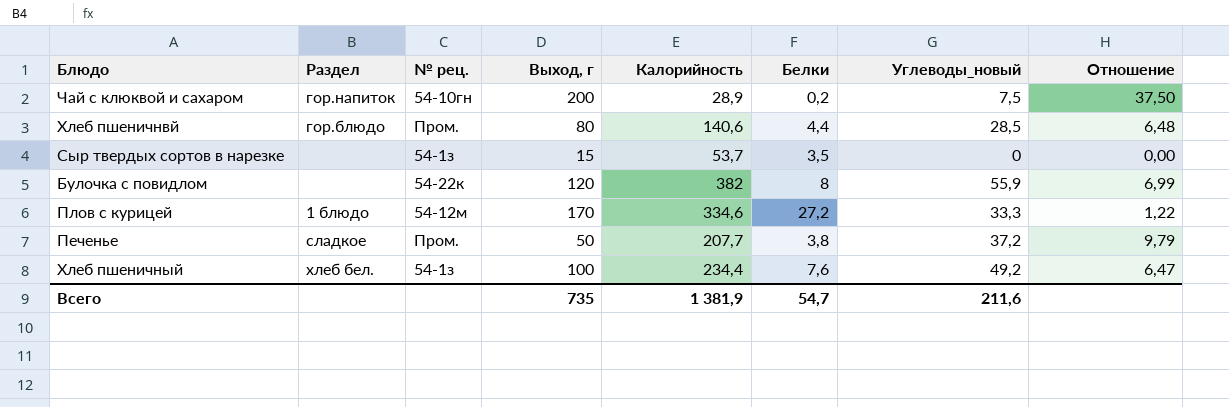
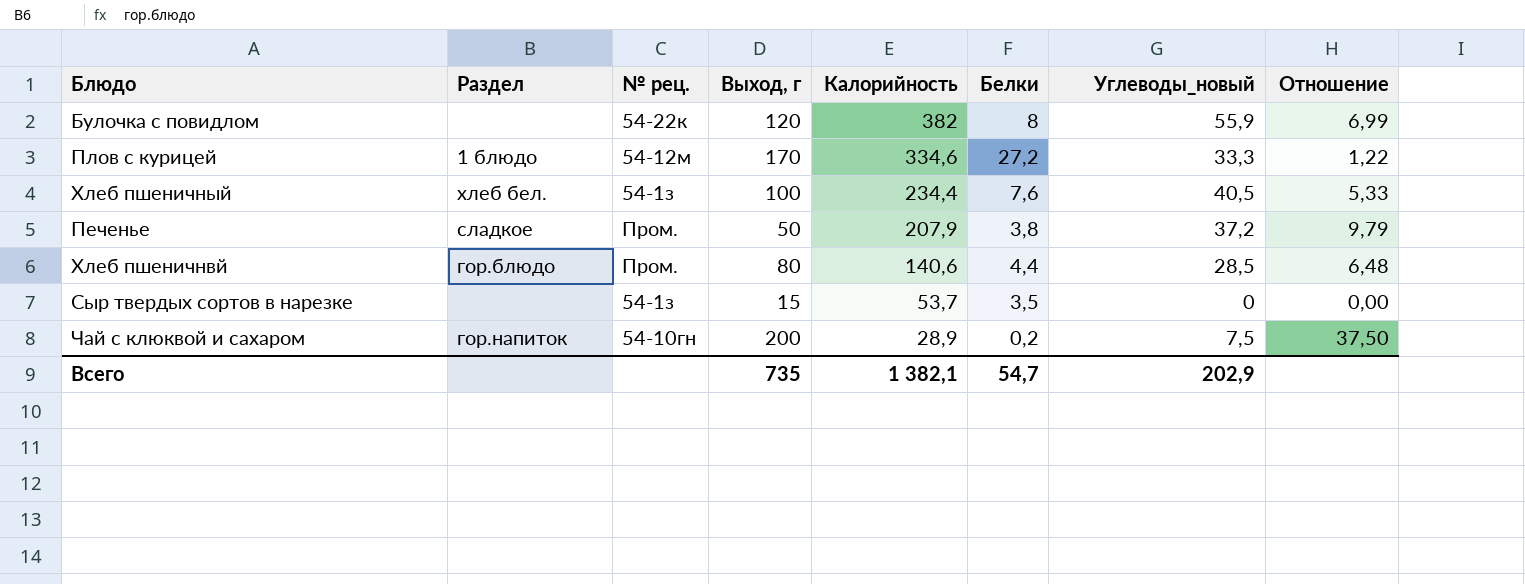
row order: none -> Калорийность descending
Хлеб пшеничный | Углеводы_новый: 49,2 -> 40,5
Хлеб пшеничный | Отношение: 6,47 -> 5,33
Печенье | Калорийность: 207,7 -> 207,9
Всего | Калорийность: 1 381,9 -> 1 382,1
Всего | Углеводы_новый: 211,6 -> 202,9

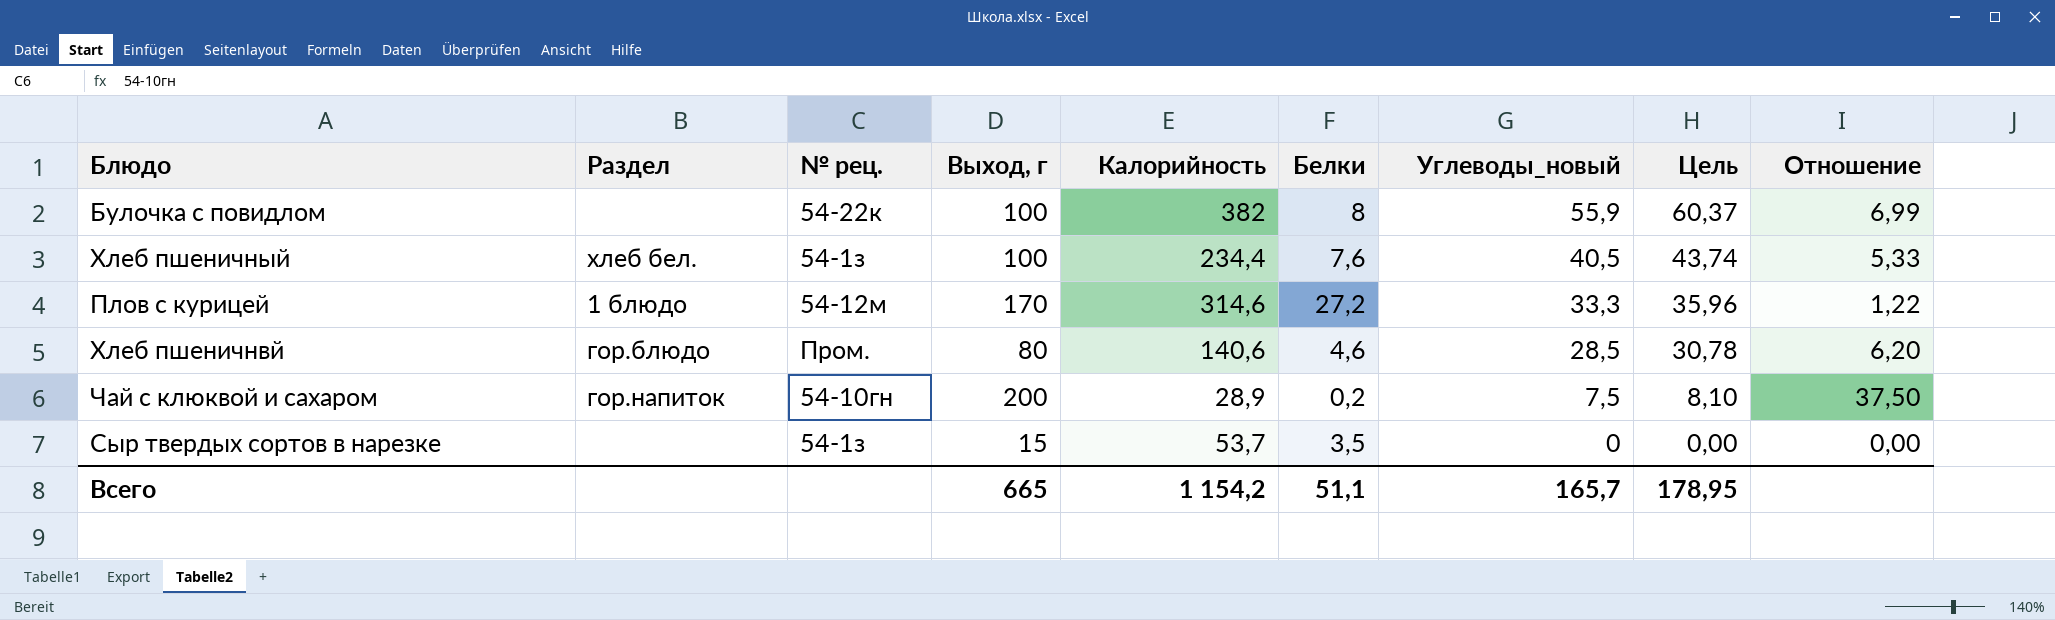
row order: Калорийность descending -> Углеводы_новый descending
column Цель | formula: none -> [Углеводы_новый] * 1,08
row Печенье: сладкое | Пром. | 50 | 207,9 | 3,8 | 37,2 | 9,79 -> none
Булочка с повидлом | Выход, г: 120 -> 100
Плов с курицей | Калорийность: 334,6 -> 314,6
Хлеб пшеничнвй | Белки: 4,4 -> 4,6
Хлеб пшеничнвй | Отношение: 6,48 -> 6,20
Всего | Выход, г: 735 -> 665
Всего | Калорийность: 1 382,1 -> 1 154,2
Всего | Белки: 54,7 -> 51,1
Всего | Углеводы_новый: 202,9 -> 165,7

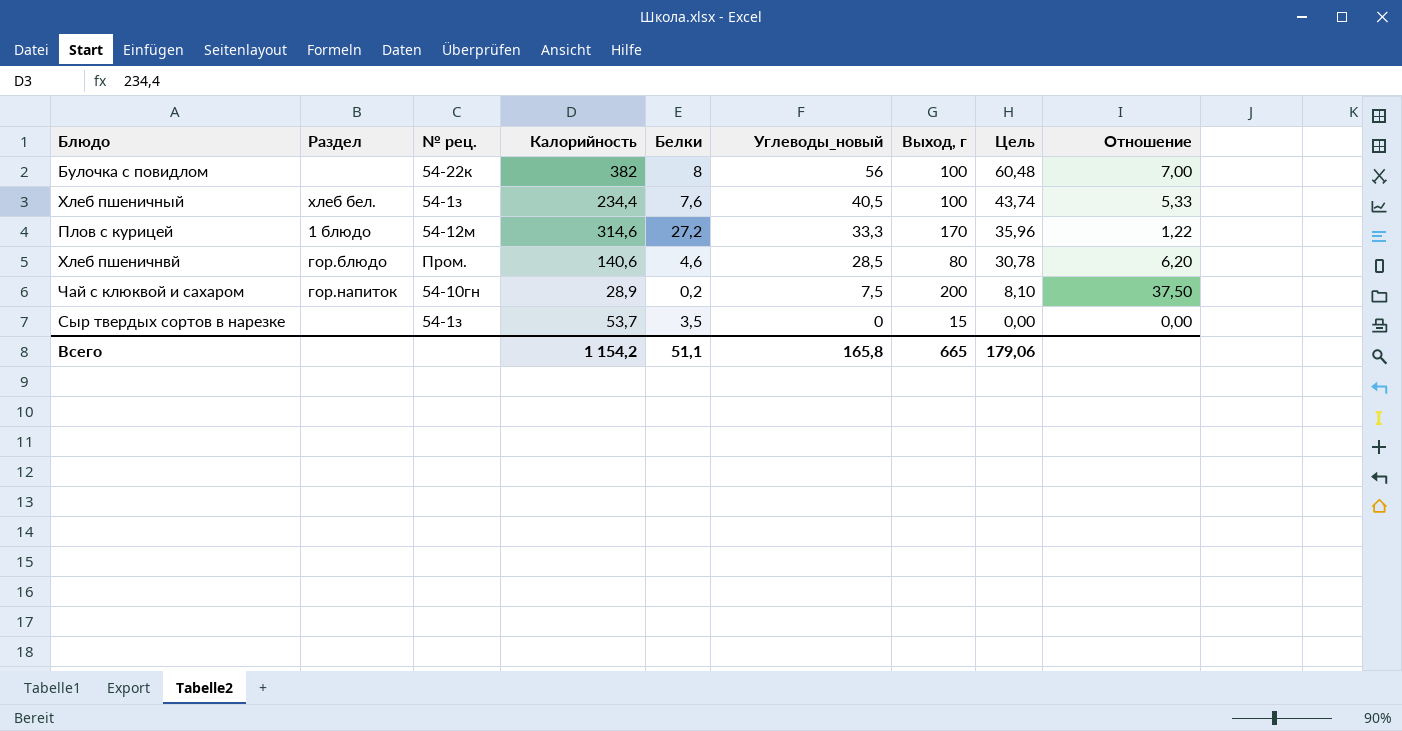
column Выход, г | position: 4 -> 7
Булочка с повидлом | Углеводы_новый: 55,9 -> 56
Булочка с повидлом | Цель: 60,37 -> 60,48
Булочка с повидлом | Отношение: 6,99 -> 7,00
Всего | Углеводы_новый: 165,7 -> 165,8
Всего | Цель: 178,95 -> 179,06

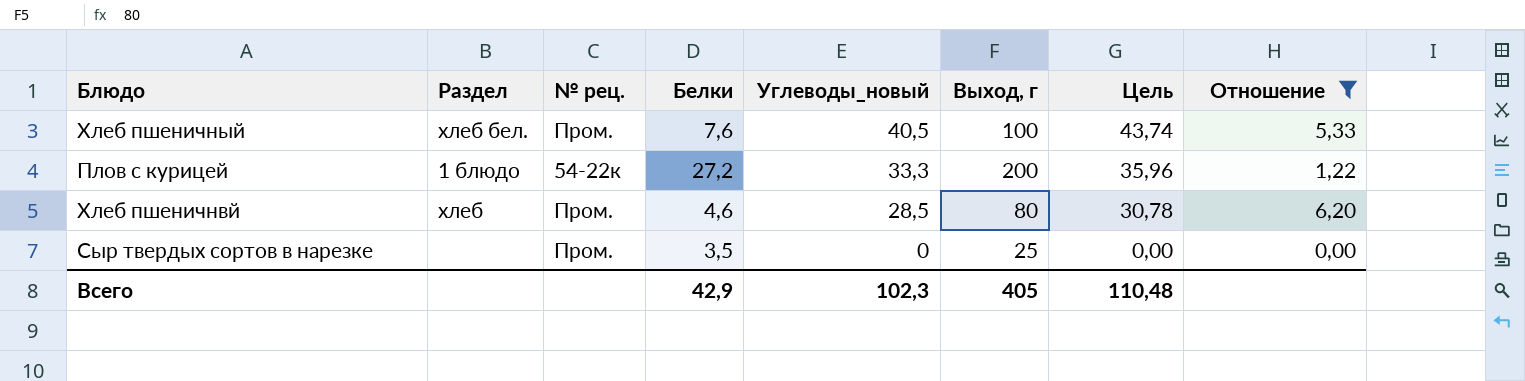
filter: none -> Отношение <= 6,20
column Калорийность | position: 4 -> none
Хлеб пшеничный | № рец.: 54-1з -> Пром.
Плов с курицей | № рец.: 54-12м -> 54-22к
Плов с курицей | Выход, г: 170 -> 200
Хлеб пшеничнвй | Раздел: гор.блюдо -> хлеб
Сыр твердых сортов в нарезке | № рец.: 54-1з -> Пром.
Сыр твердых сортов в нарезке | Выход, г: 15 -> 25
Всего | Белки: 51,1 -> 42,9
Всего | Углеводы_новый: 165,8 -> 102,3
Всего | Выход, г: 665 -> 405
Всего | Цель: 179,06 -> 110,48

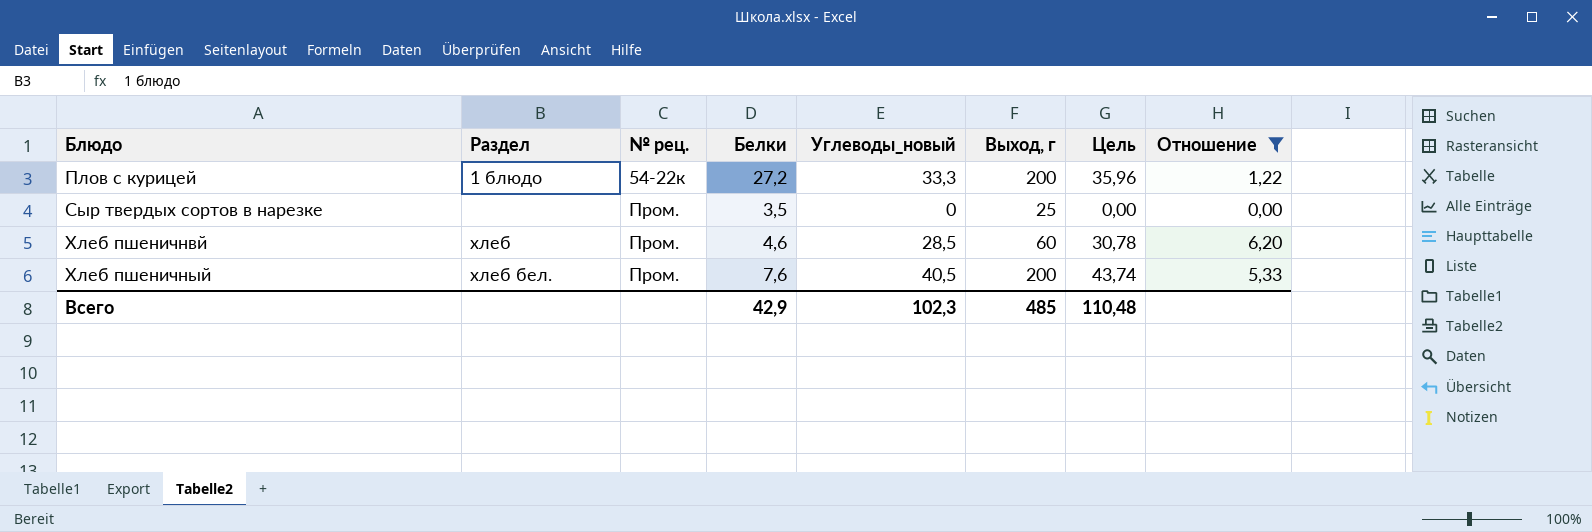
row order: Углеводы_новый descending -> Блюдо ascending
Хлеб пшеничнвй | Выход, г: 80 -> 60
Хлеб пшеничный | Выход, г: 100 -> 200
Всего | Выход, г: 405 -> 485

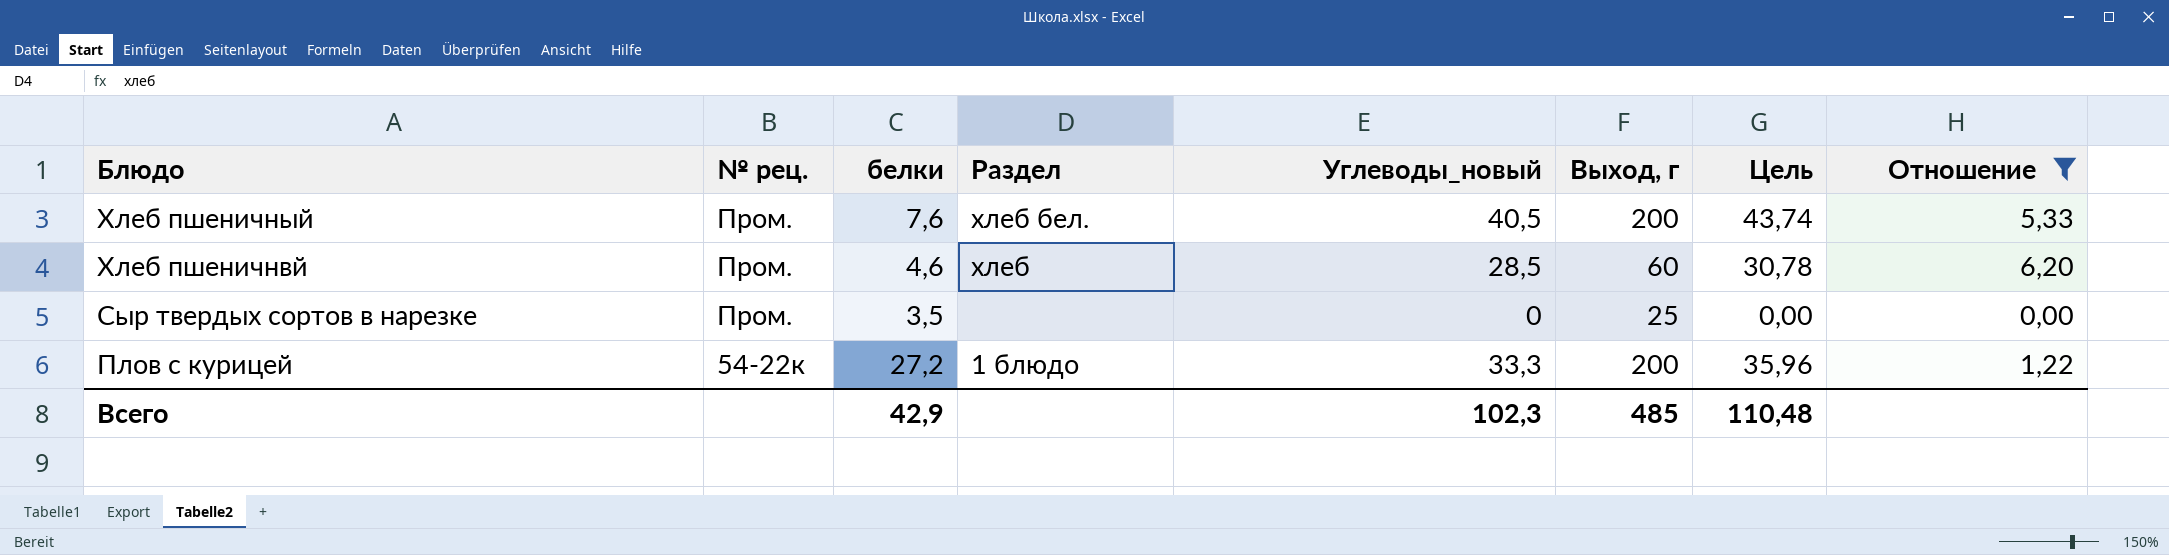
row order: Блюдо ascending -> Блюдо descending
column name: Белки -> белки
column Раздел | position: 2 -> 4

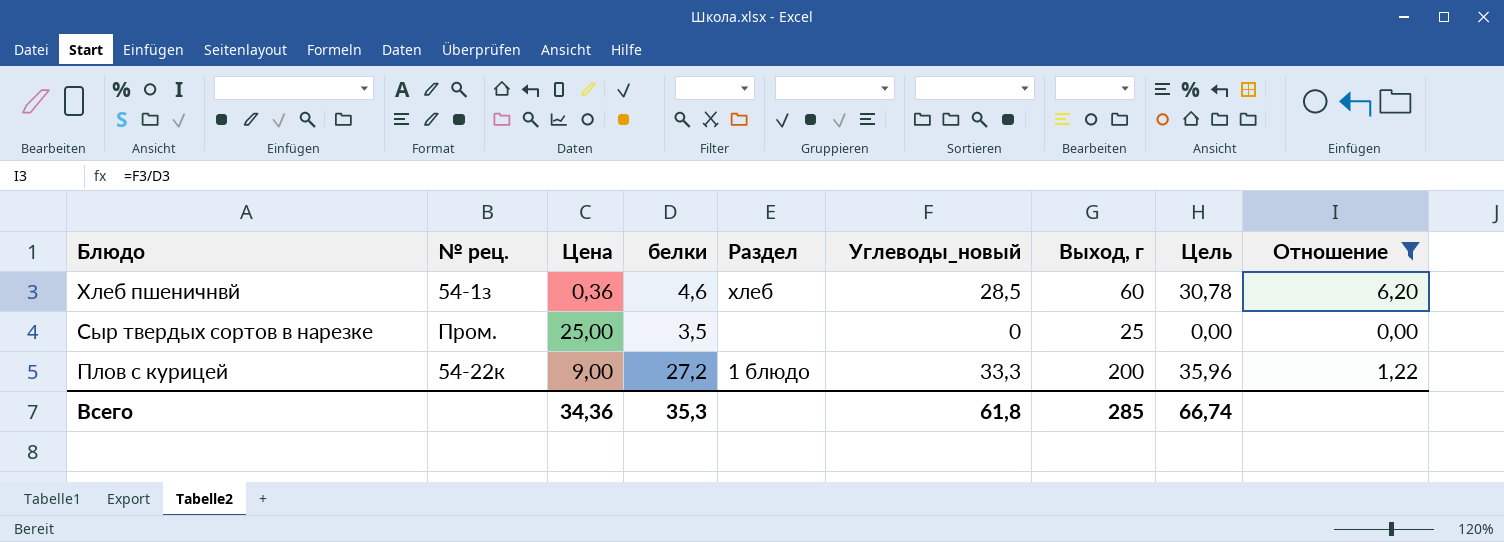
column Цена | position: none -> 3
row Хлеб пшеничный: Пром. | 7,6 | хлеб бел. | 40,5 | 200 | 43,74 | 5,33 -> none
Хлеб пшеничнвй | № рец.: Пром. -> 54-1з
Всего | белки: 42,9 -> 35,3
Всего | Углеводы_новый: 102,3 -> 61,8
Всего | Выход, г: 485 -> 285
Всего | Цель: 110,48 -> 66,74

